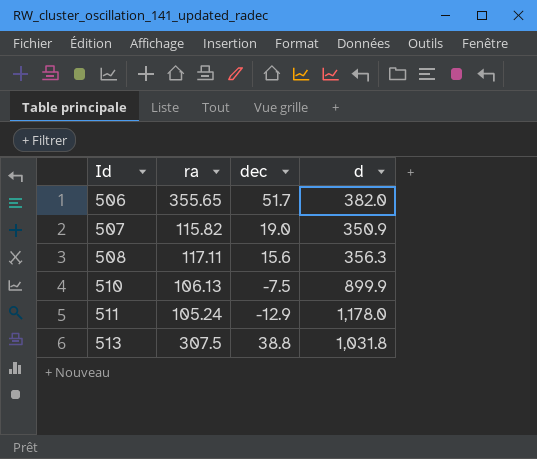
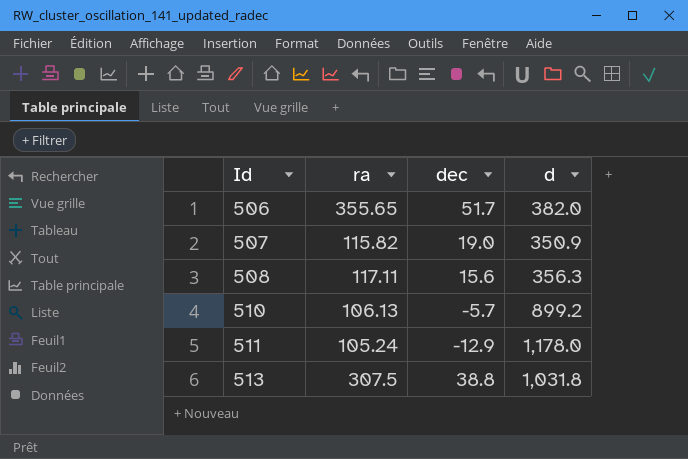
510 | dec: -7.5 -> -5.7
510 | d: 899.9 -> 899.2

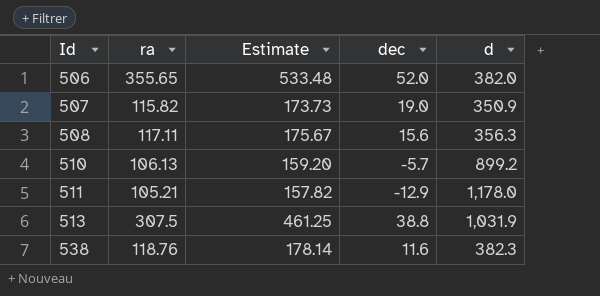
column Estimate | formula: none -> [ra] * 1.5
506 | dec: 51.7 -> 52.0
511 | ra: 105.24 -> 105.21
513 | d: 1,031.8 -> 1,031.9
row 538: none -> 118.76 | 178.14 | 11.6 | 382.3

